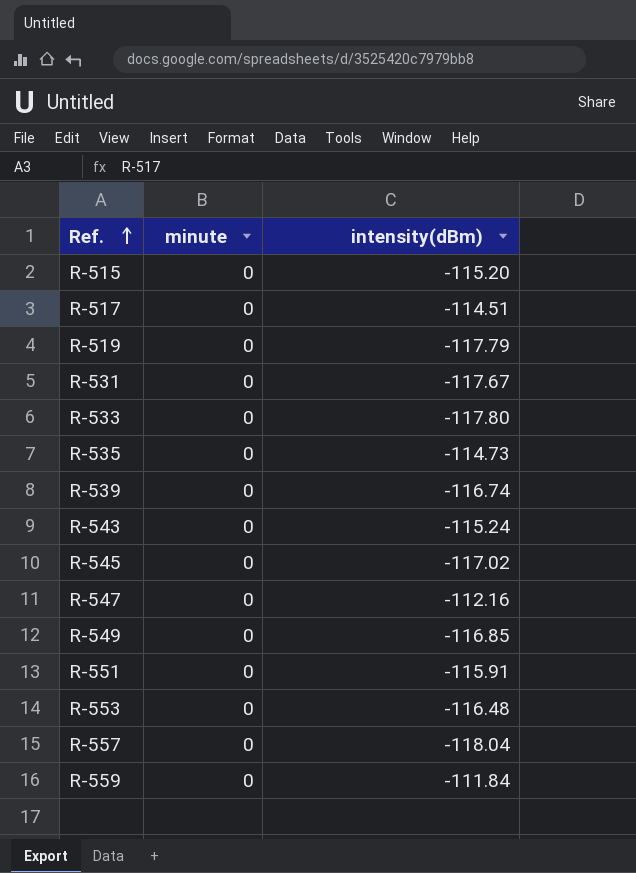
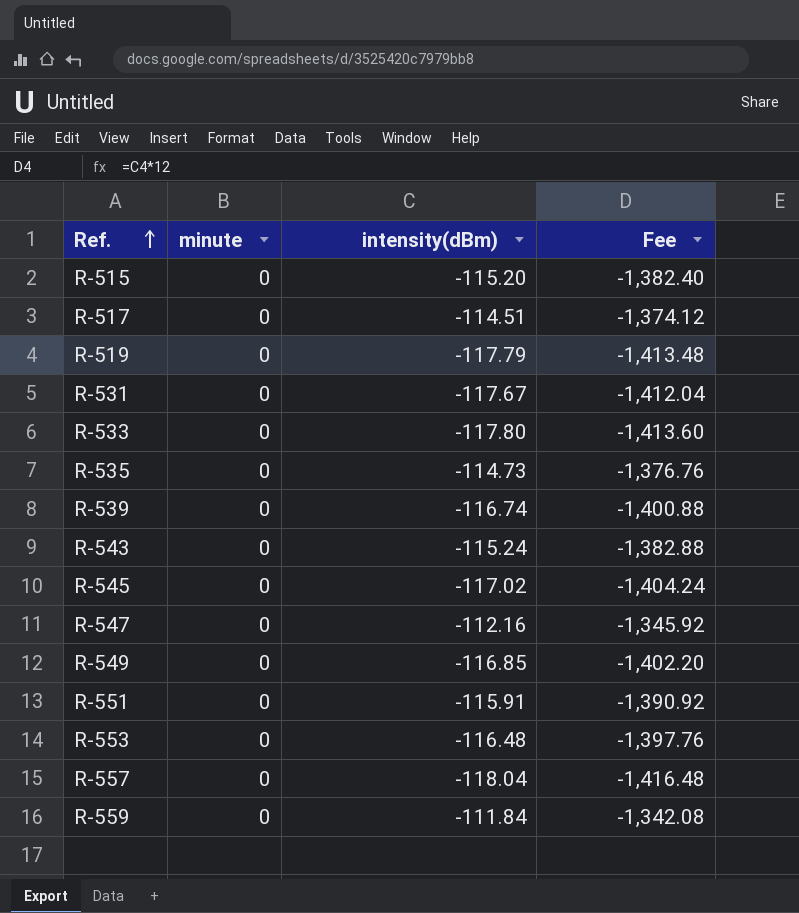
column Fee | formula: none -> [intensity(dBm)] * 12

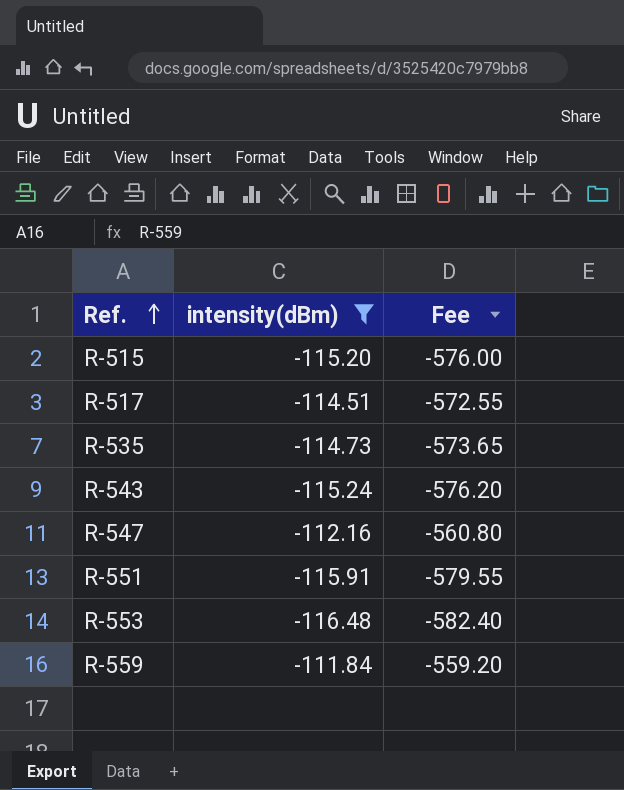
filter: none -> intensity(dBm) >= -116.48
column minute | position: 2 -> none
column Fee | formula: [intensity(dBm)] * 12 -> [intensity(dBm)] * 5

